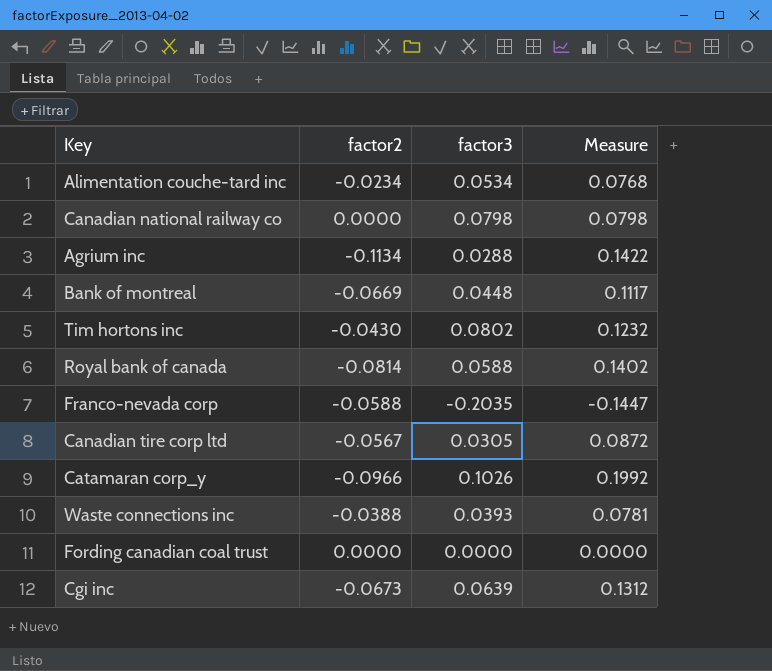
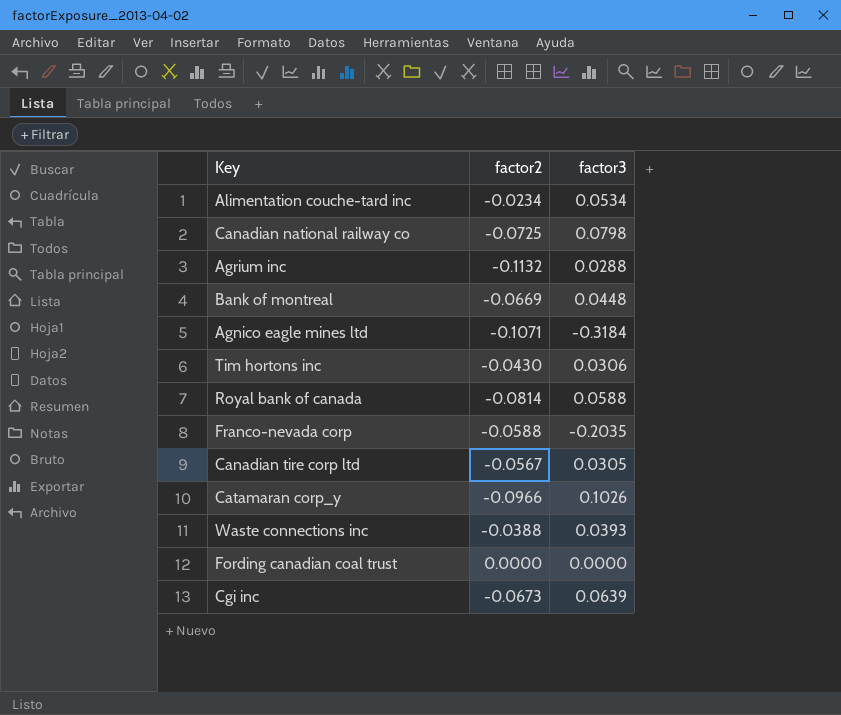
column Measure | formula: [factor3] - [factor2] -> none
Canadian national railway co | factor2: 0.0000 -> -0.0725
Agrium inc | factor2: -0.1134 -> -0.1132
row Agnico eagle mines ltd: none -> -0.1071 | -0.3184
Tim hortons inc | factor3: 0.0802 -> 0.0306

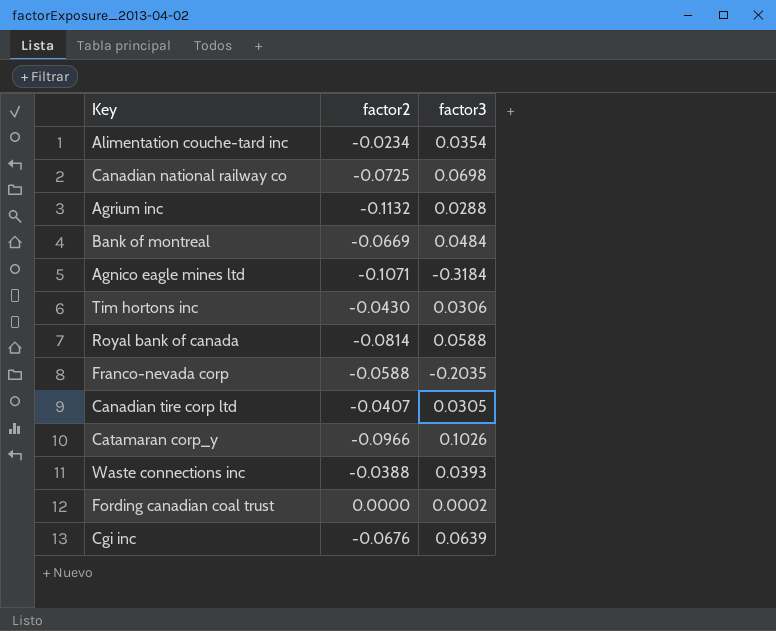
Alimentation couche-tard inc | factor3: 0.0534 -> 0.0354
Canadian national railway co | factor3: 0.0798 -> 0.0698
Bank of montreal | factor3: 0.0448 -> 0.0484
Canadian tire corp ltd | factor2: -0.0567 -> -0.0407
Fording canadian coal trust | factor3: 0.0000 -> 0.0002
Cgi inc | factor2: -0.0673 -> -0.0676

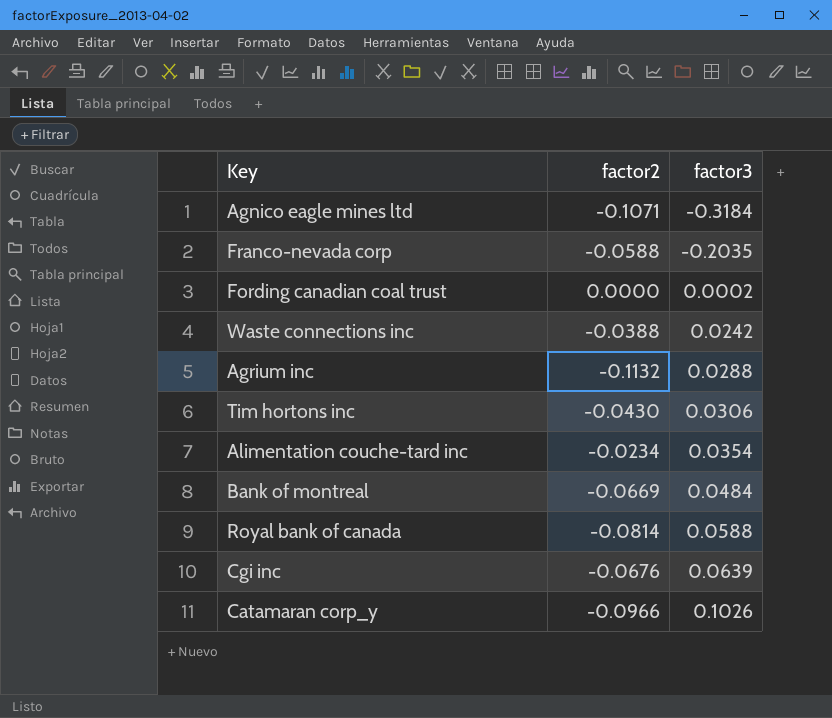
row order: none -> factor3 ascending
row Canadian national railway co: -0.0725 | 0.0698 -> none
row Canadian tire corp ltd: -0.0407 | 0.0305 -> none
Waste connections inc | factor3: 0.0393 -> 0.0242

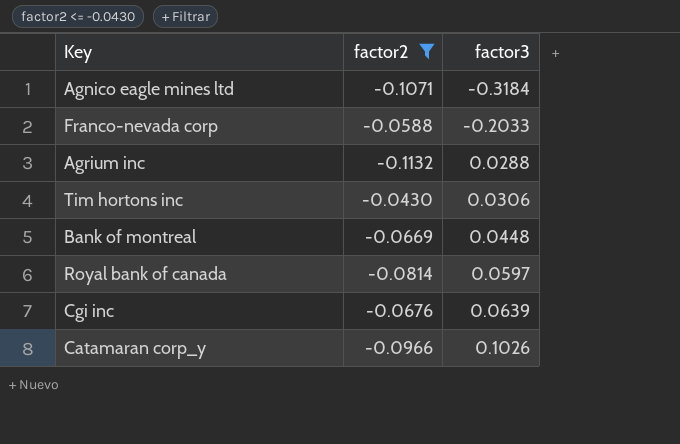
filter: none -> factor2 <= -0.0430
Franco-nevada corp | factor3: -0.2035 -> -0.2033
Bank of montreal | factor3: 0.0484 -> 0.0448
Royal bank of canada | factor3: 0.0588 -> 0.0597

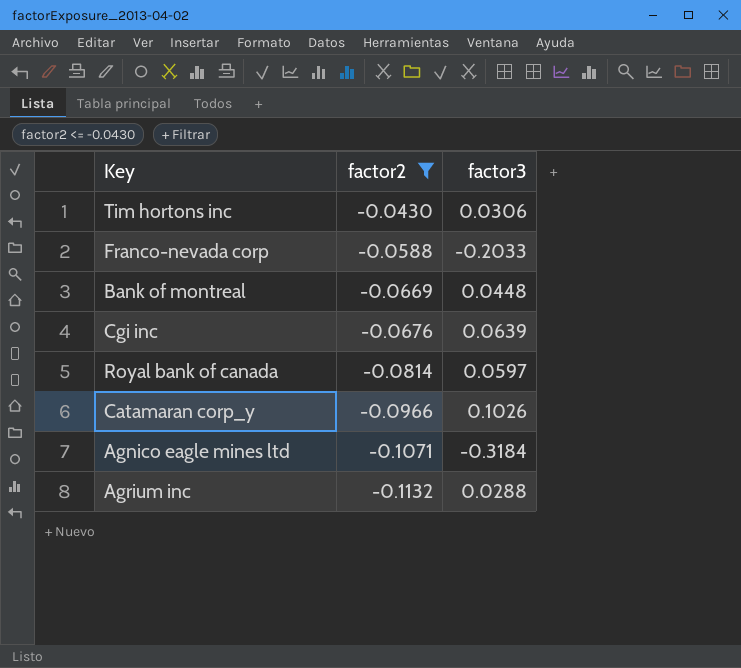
row order: factor3 ascending -> factor2 descending

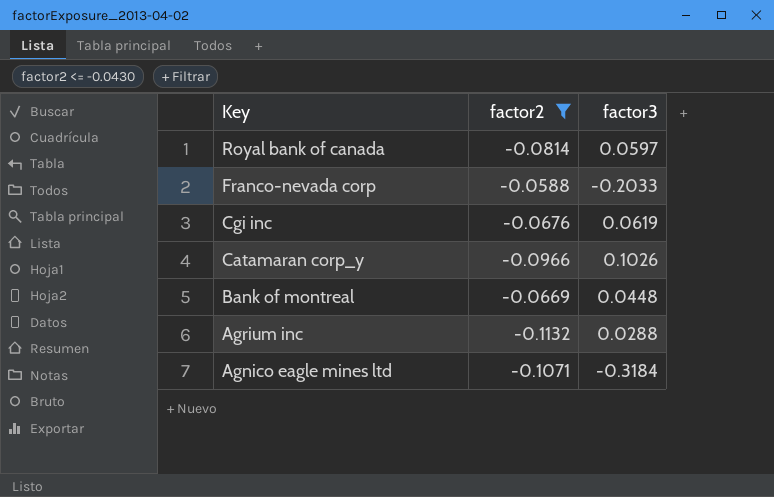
row order: factor2 descending -> Key descending
row Tim hortons inc: -0.0430 | 0.0306 -> none
Cgi inc | factor3: 0.0639 -> 0.0619

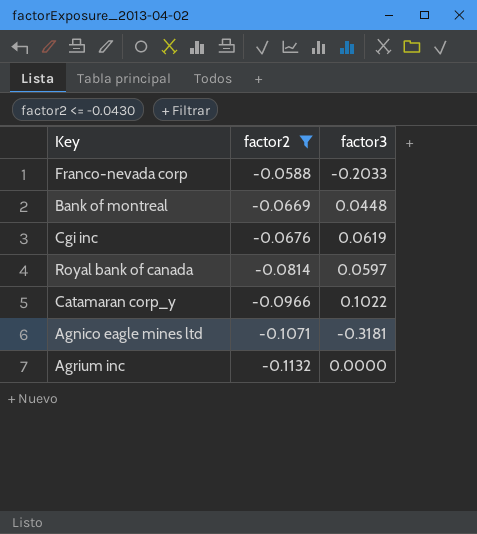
row order: Key descending -> factor2 descending
Catamaran corp_y | factor3: 0.1026 -> 0.1022
Agnico eagle mines ltd | factor3: -0.3184 -> -0.3181
Agrium inc | factor3: 0.0288 -> 0.0000

